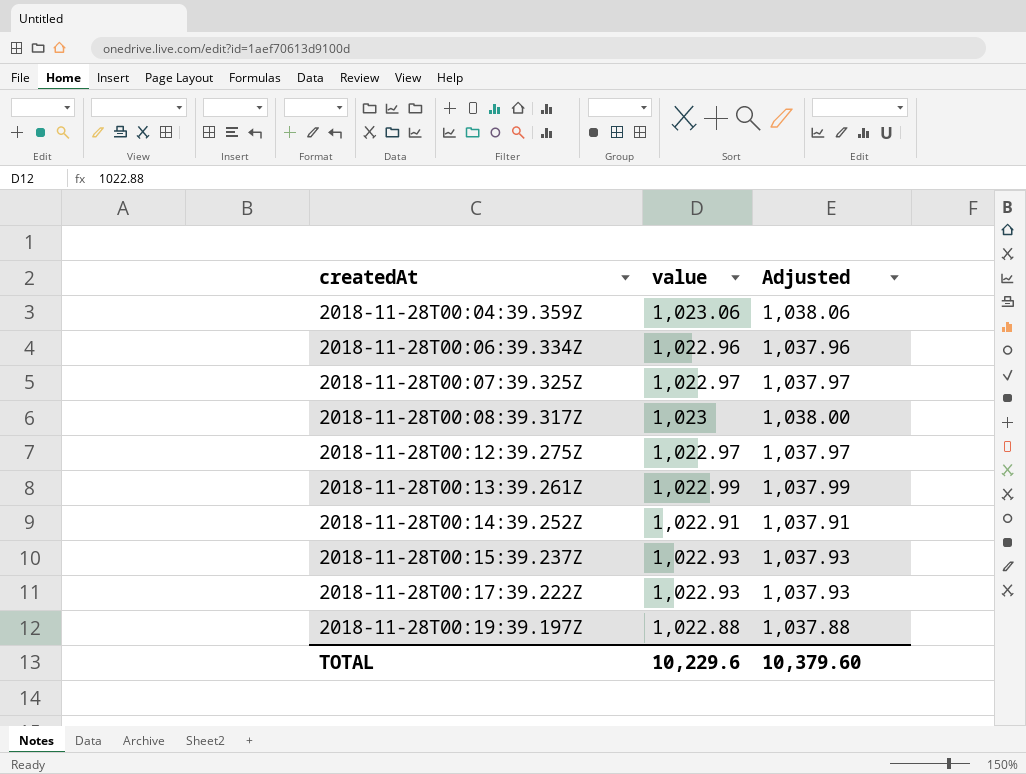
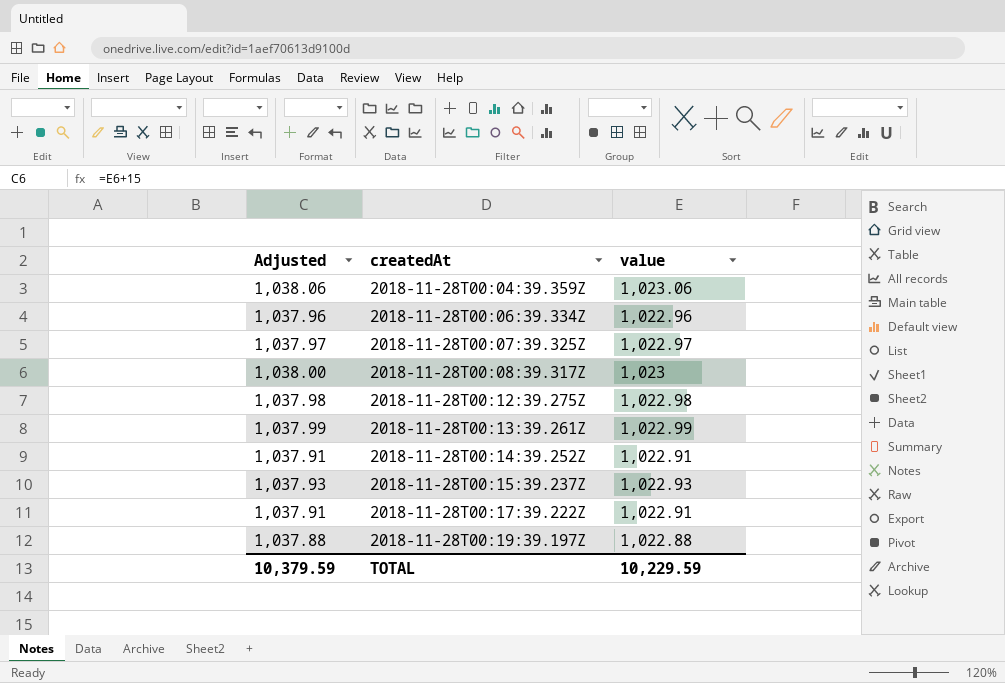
column Adjusted | position: 3 -> 1
2018-11-28T00:12:39.275Z | Adjusted: 1,037.97 -> 1,037.98
2018-11-28T00:12:39.275Z | value: 1,022.97 -> 1,022.98
2018-11-28T00:17:39.222Z | Adjusted: 1,037.93 -> 1,037.91
2018-11-28T00:17:39.222Z | value: 1,022.93 -> 1,022.91
TOTAL | Adjusted: 10,379.60 -> 10,379.59
TOTAL | value: 10,229.6 -> 10,229.59

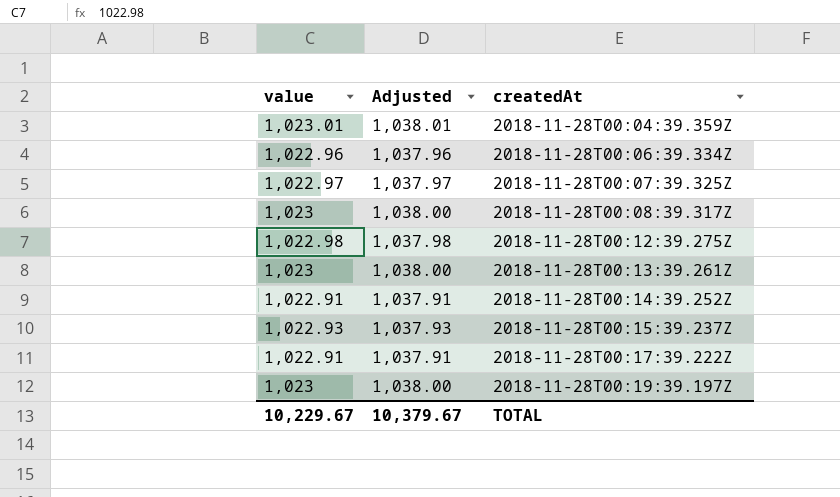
column value | position: 3 -> 1
2018-11-28T00:04:39.359Z | value: 1,023.06 -> 1,023.01
2018-11-28T00:04:39.359Z | Adjusted: 1,038.06 -> 1,038.01
2018-11-28T00:13:39.261Z | value: 1,022.99 -> 1,023
2018-11-28T00:13:39.261Z | Adjusted: 1,037.99 -> 1,038.00
2018-11-28T00:19:39.197Z | value: 1,022.88 -> 1,023
2018-11-28T00:19:39.197Z | Adjusted: 1,037.88 -> 1,038.00
TOTAL | value: 10,229.59 -> 10,229.67
TOTAL | Adjusted: 10,379.59 -> 10,379.67

